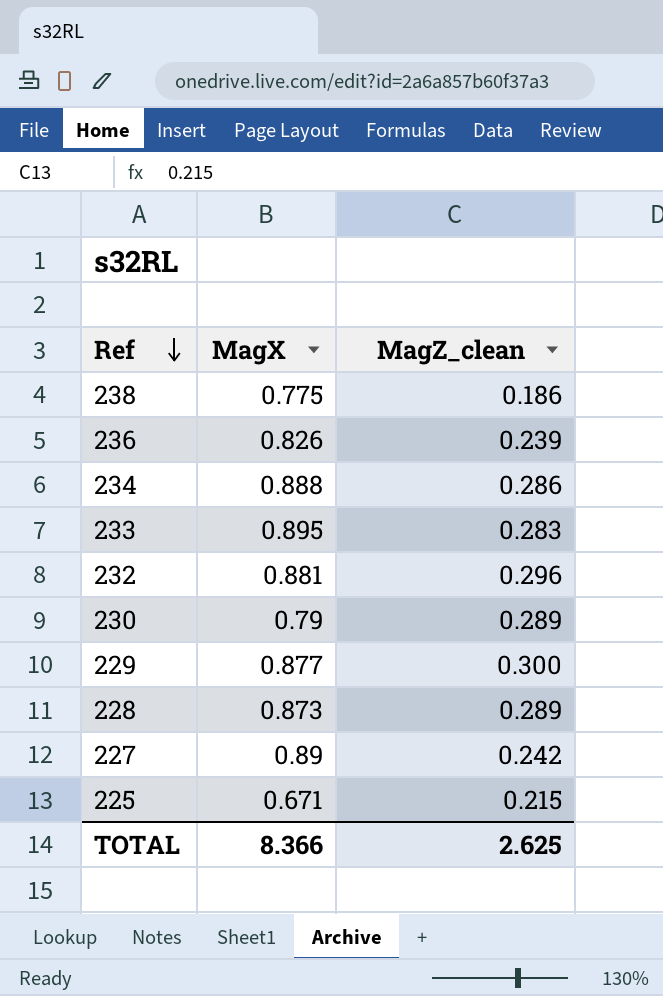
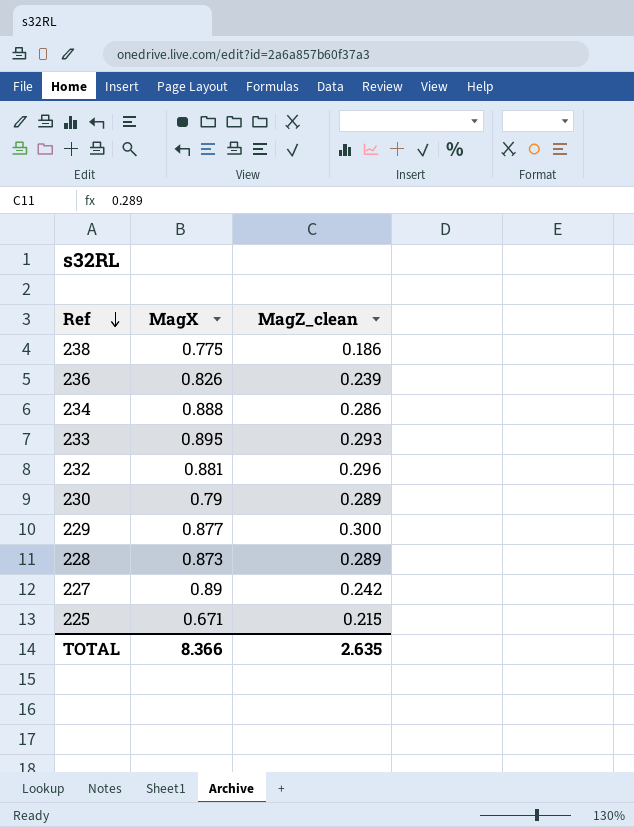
233 | MagZ_clean: 0.283 -> 0.293
TOTAL | MagZ_clean: 2.625 -> 2.635

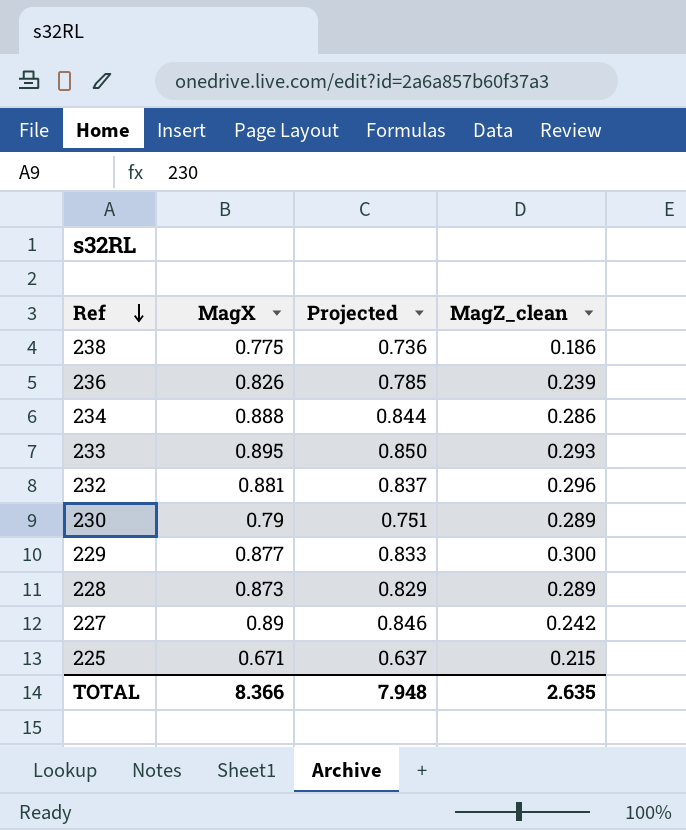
column Projected | formula: none -> [MagX] * 0.95

